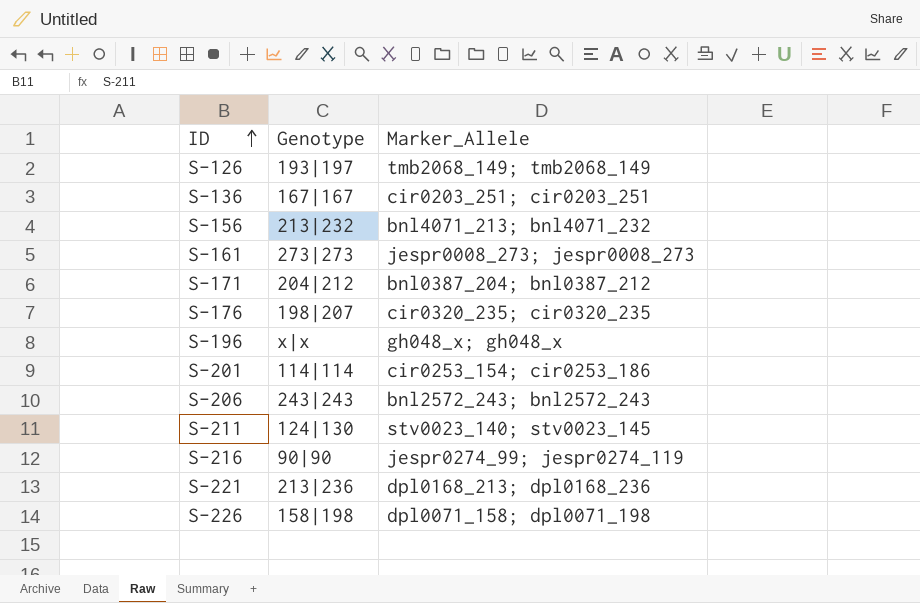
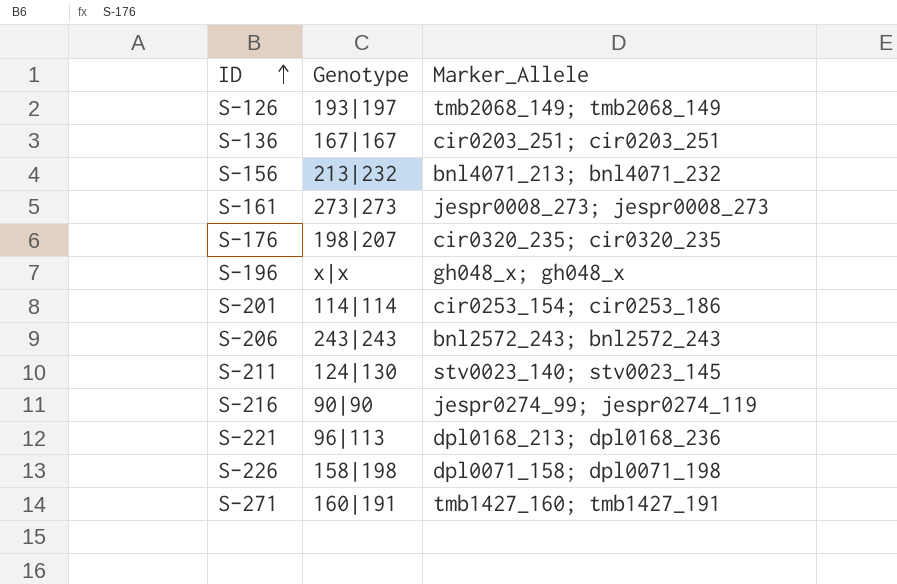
row S-171: 204|212 | bnl0387_204; bnl0387_212 -> none
S-221 | Genotype: 213|236 -> 96|113
row S-271: none -> 160|191 | tmb1427_160; tmb1427_191

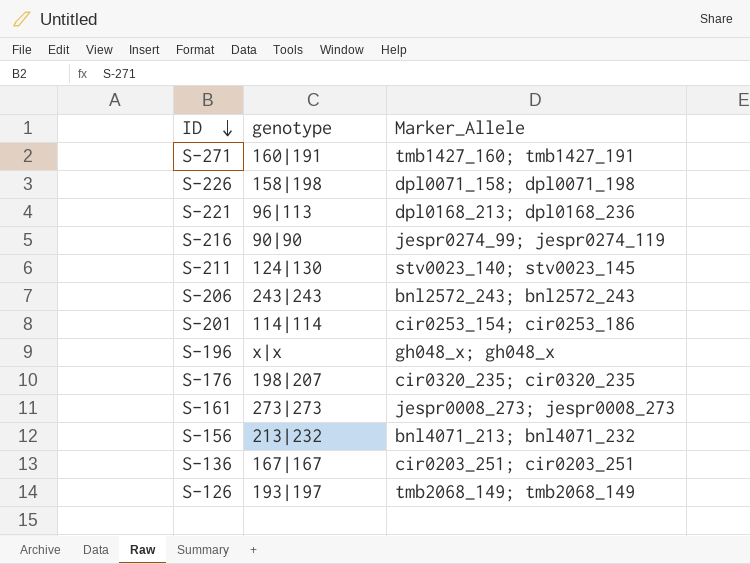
row order: ID ascending -> ID descending
column name: Genotype -> genotype

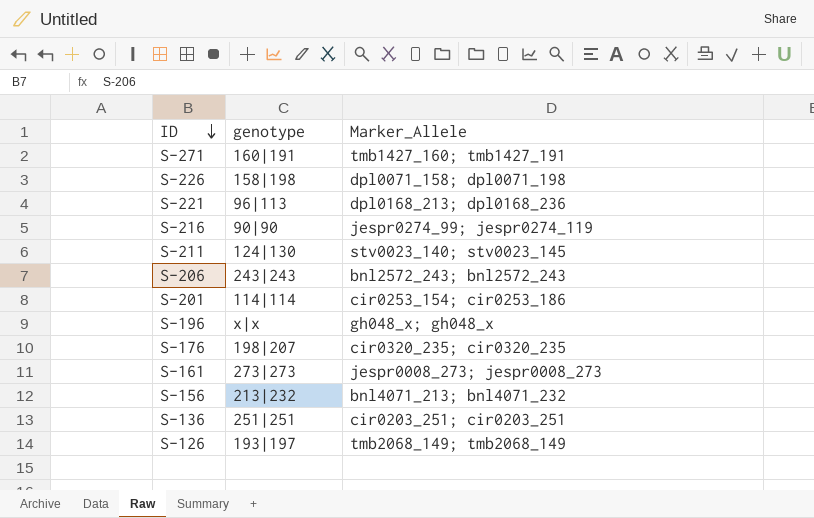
S-136 | genotype: 167|167 -> 251|251

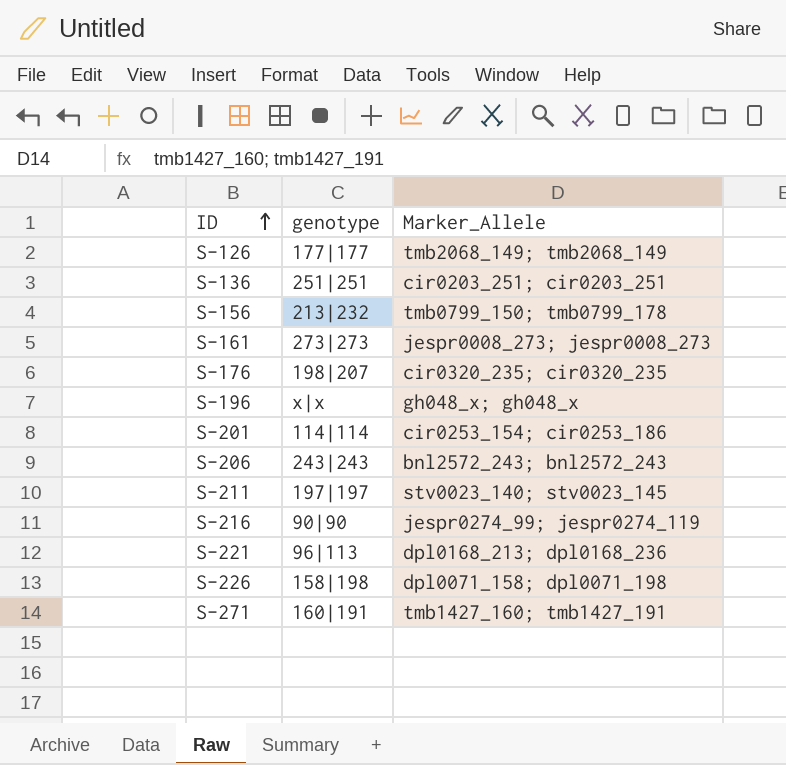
row order: ID descending -> ID ascending
S-126 | genotype: 193|197 -> 177|177
S-156 | Marker_Allele: bnl4071_213; bnl4071_232 -> tmb0799_150; tmb0799_178
S-211 | genotype: 124|130 -> 197|197

